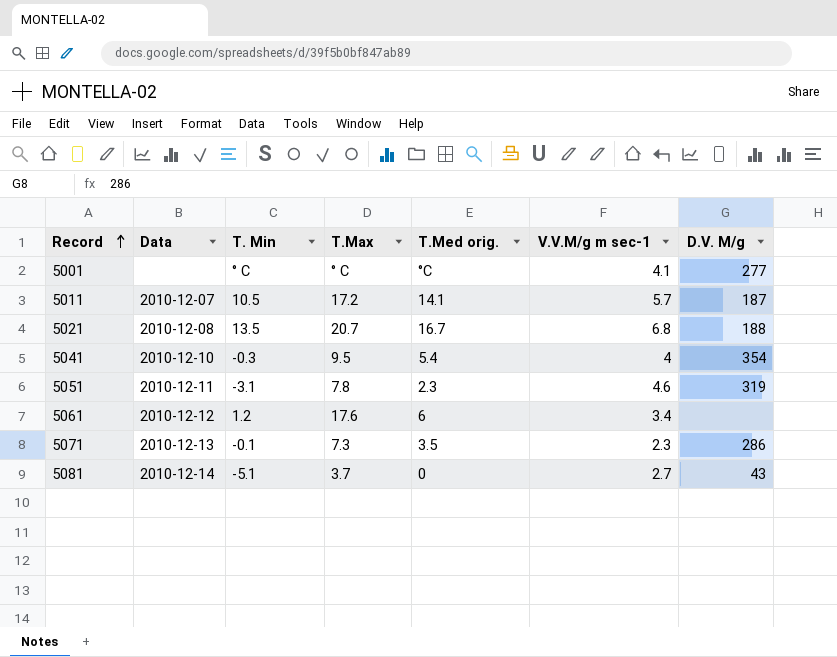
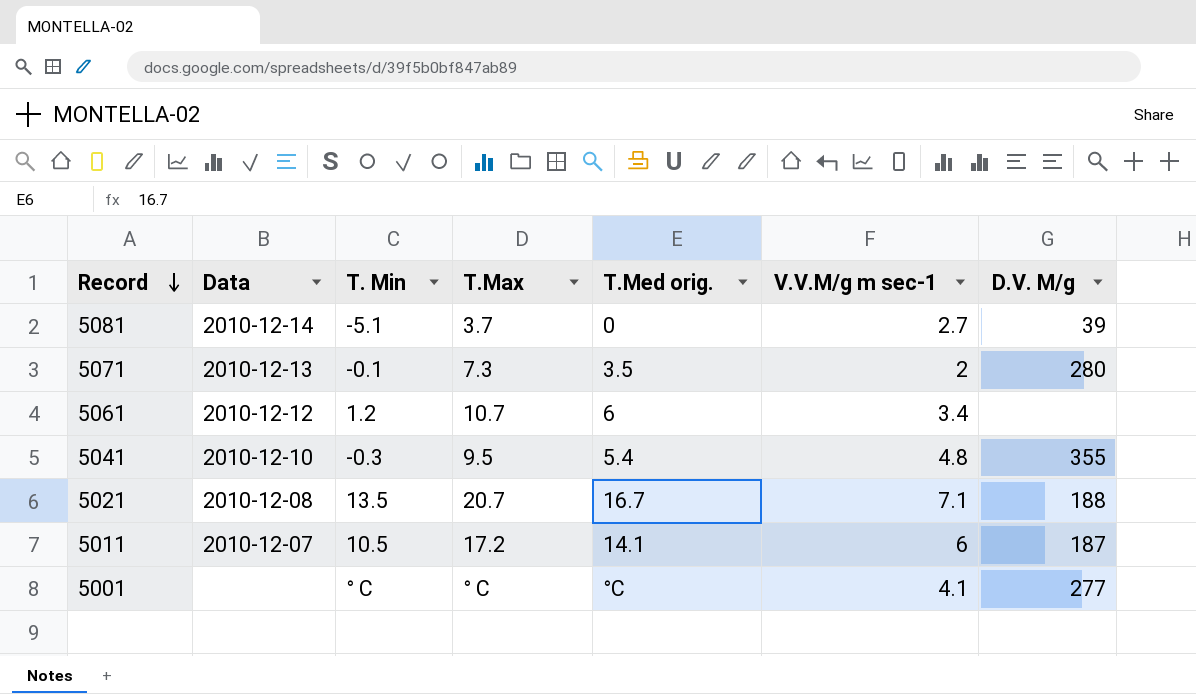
row order: Record ascending -> Record descending
row 5051: 2010-12-11 | -3.1 | 7.8 | 2.3 | 4.6 | 319 -> none
5081 | D.V. M/g: 43 -> 39
5071 | V.V.M/g m sec-1: 2.3 -> 2
5071 | D.V. M/g: 286 -> 280
5061 | T.Max: 17.6 -> 10.7
5041 | V.V.M/g m sec-1: 4 -> 4.8
5041 | D.V. M/g: 354 -> 355
5021 | V.V.M/g m sec-1: 6.8 -> 7.1
5011 | V.V.M/g m sec-1: 5.7 -> 6

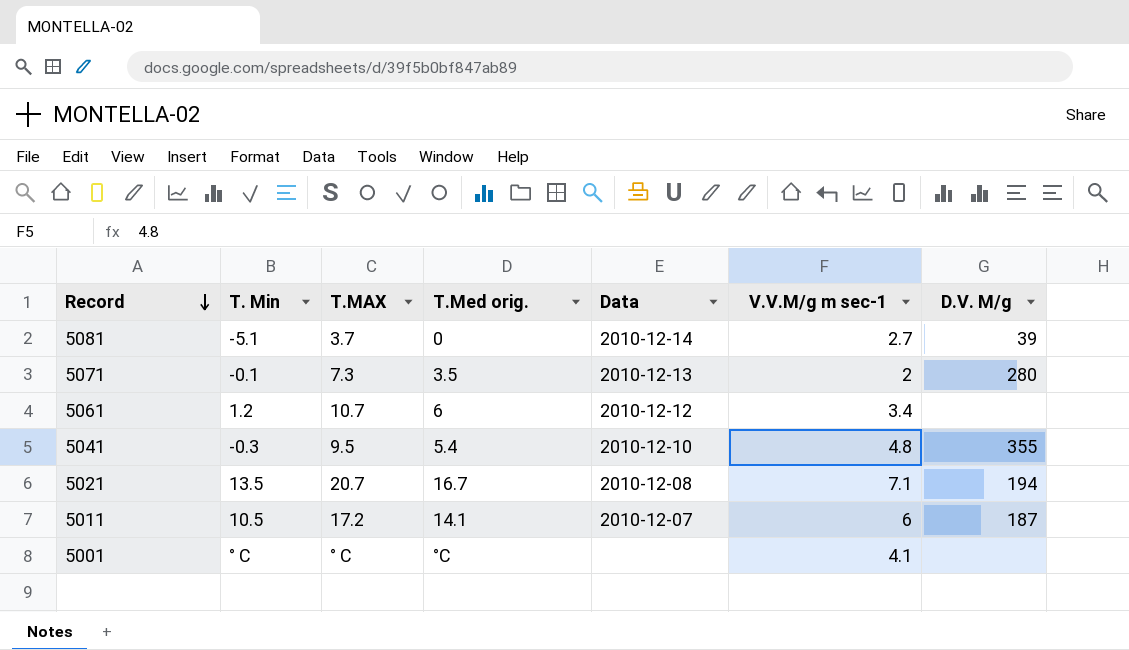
column name: T.Max -> T.MAX
column Data | position: 2 -> 5
5021 | D.V. M/g: 188 -> 194
5001 | D.V. M/g: 277 -> none

